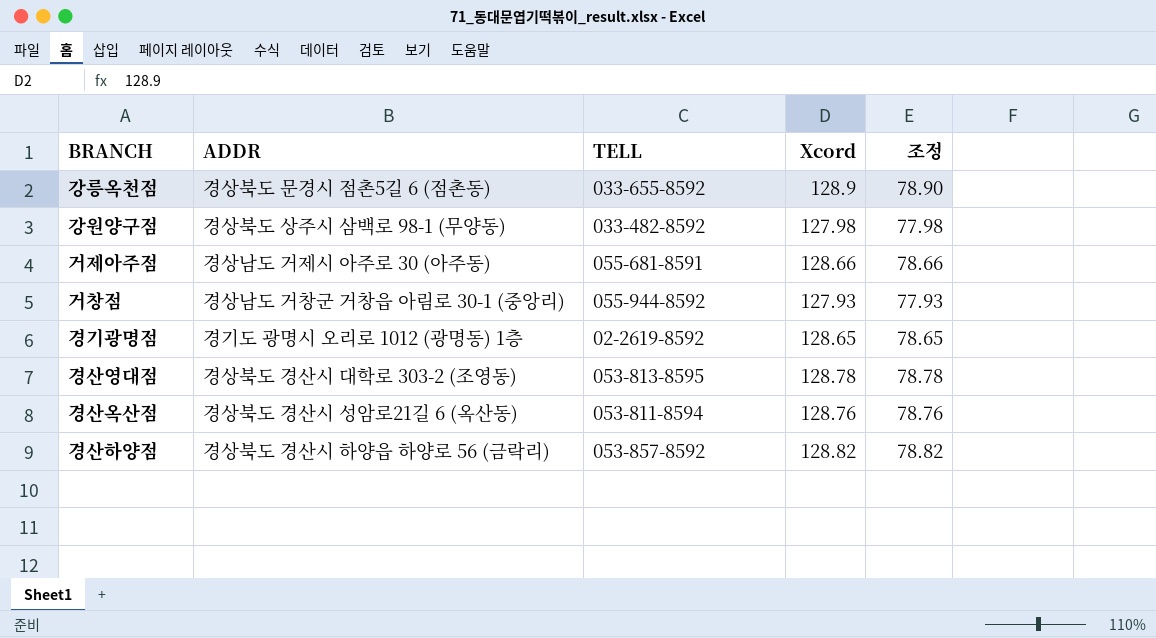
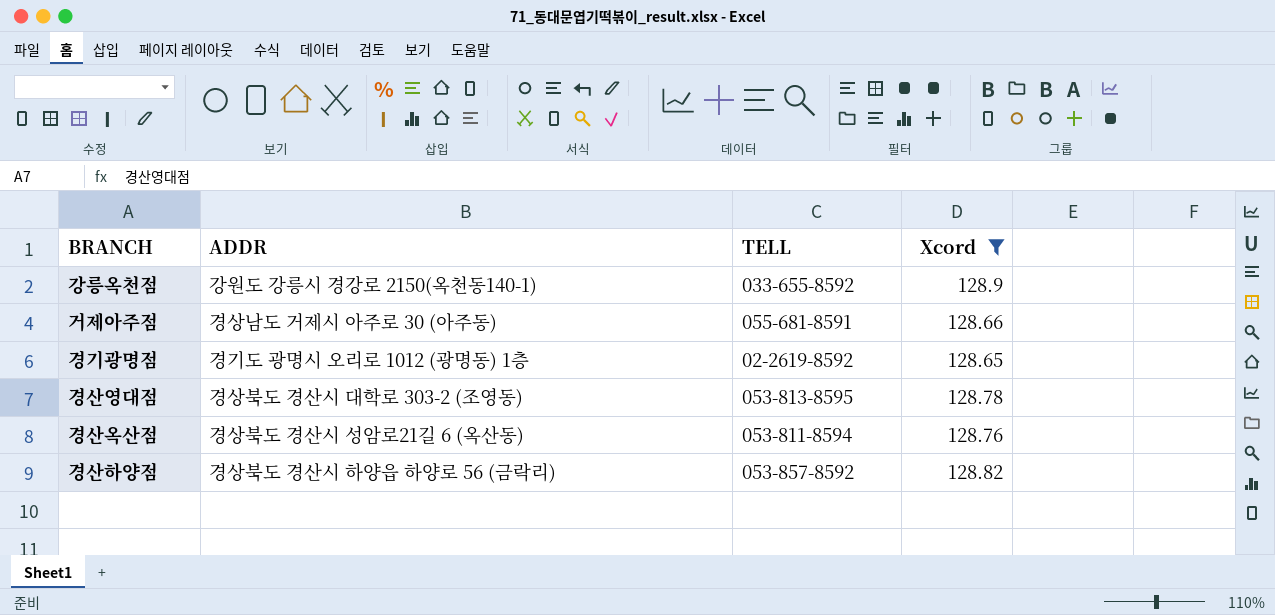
filter: none -> Xcord >= 128.65
column 조정 | formula: [Xcord] - 50 -> none
강릉옥천점 | ADDR: 경상북도 문경시 점촌5길 6 (점촌동) -> 강원도 강릉시 경강로 2150(옥천동140-1)

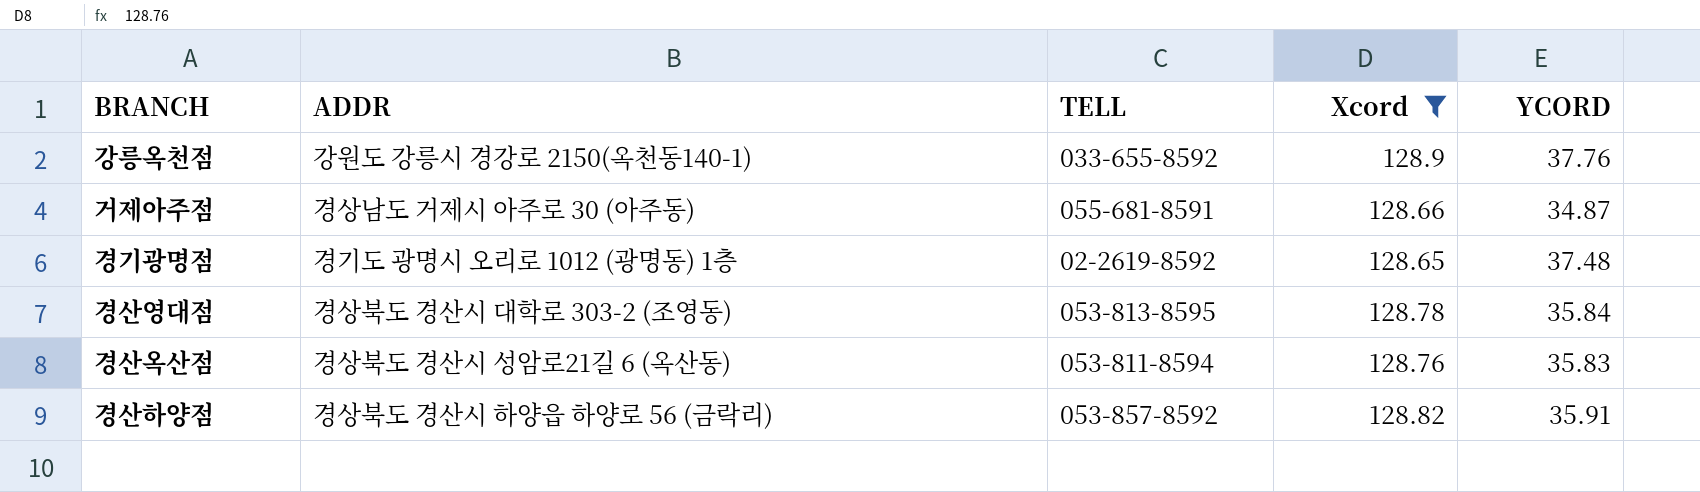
column YCORD | position: none -> 5

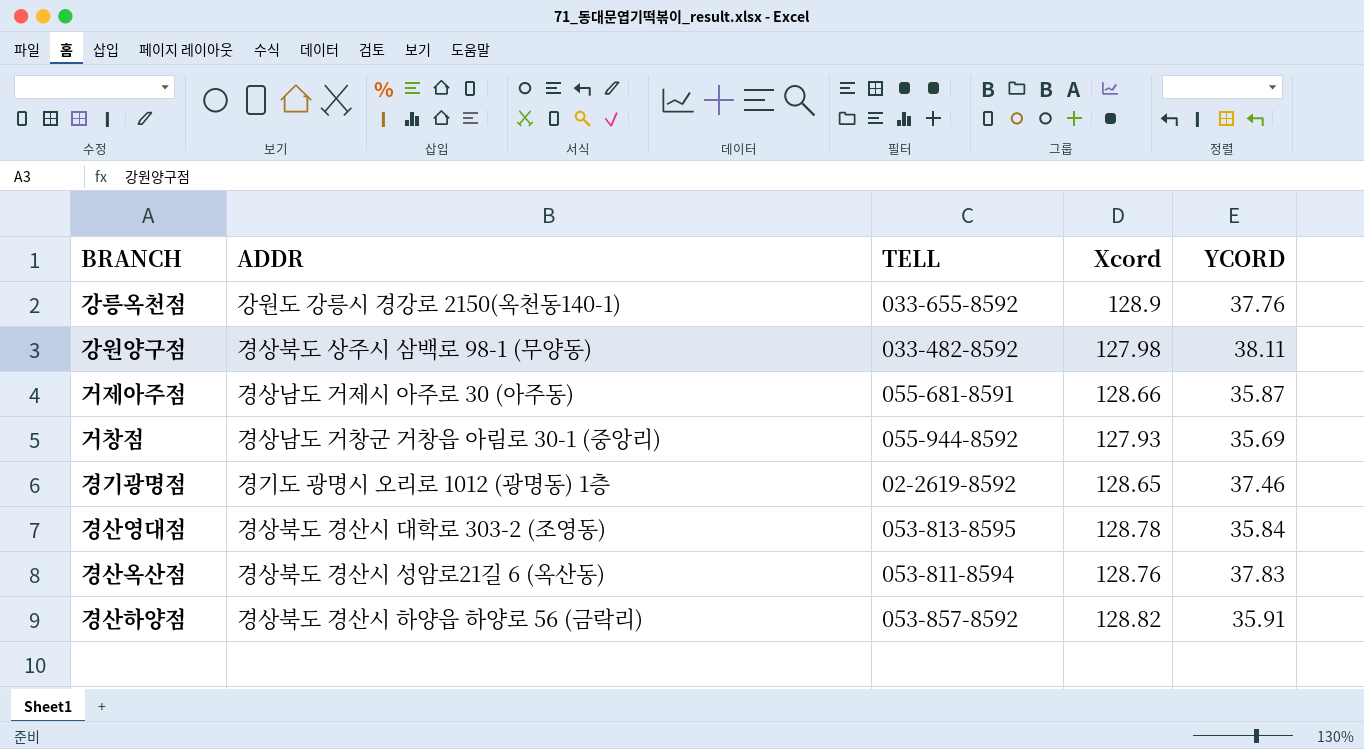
filter: Xcord >= 128.65 -> none
거제아주점 | YCORD: 34.87 -> 35.87
경기광명점 | YCORD: 37.48 -> 37.46
경산옥산점 | YCORD: 35.83 -> 37.83

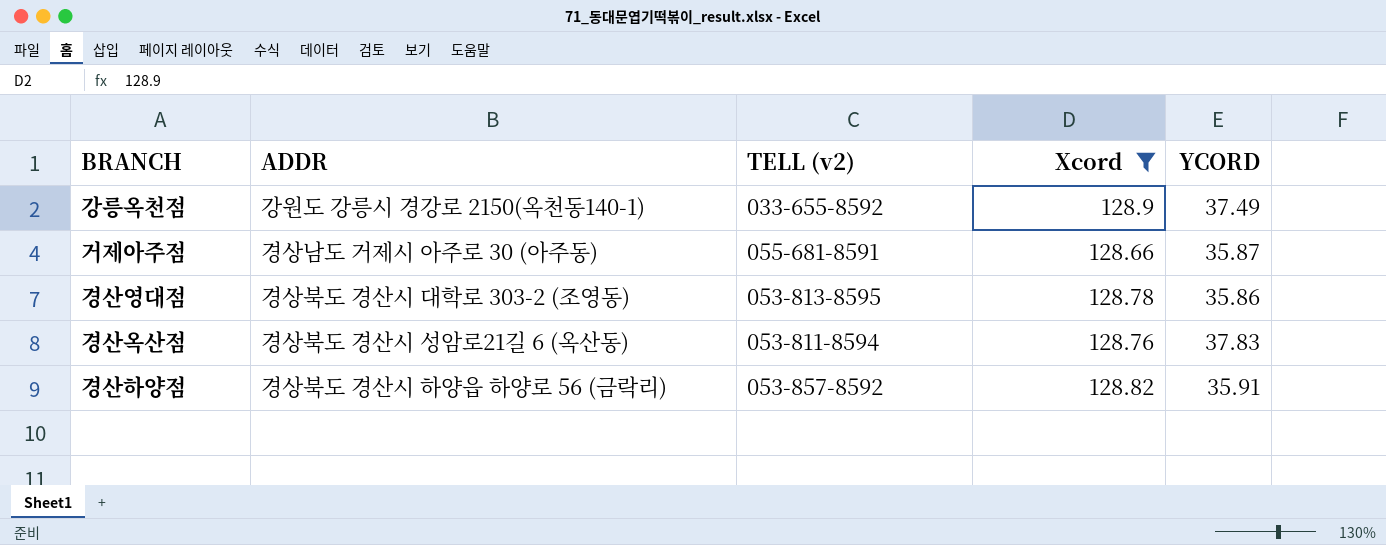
filter: none -> Xcord >= 128.66
column name: TELL -> TELL (v2)
강릉옥천점 | YCORD: 37.76 -> 37.49
경산영대점 | YCORD: 35.84 -> 35.86

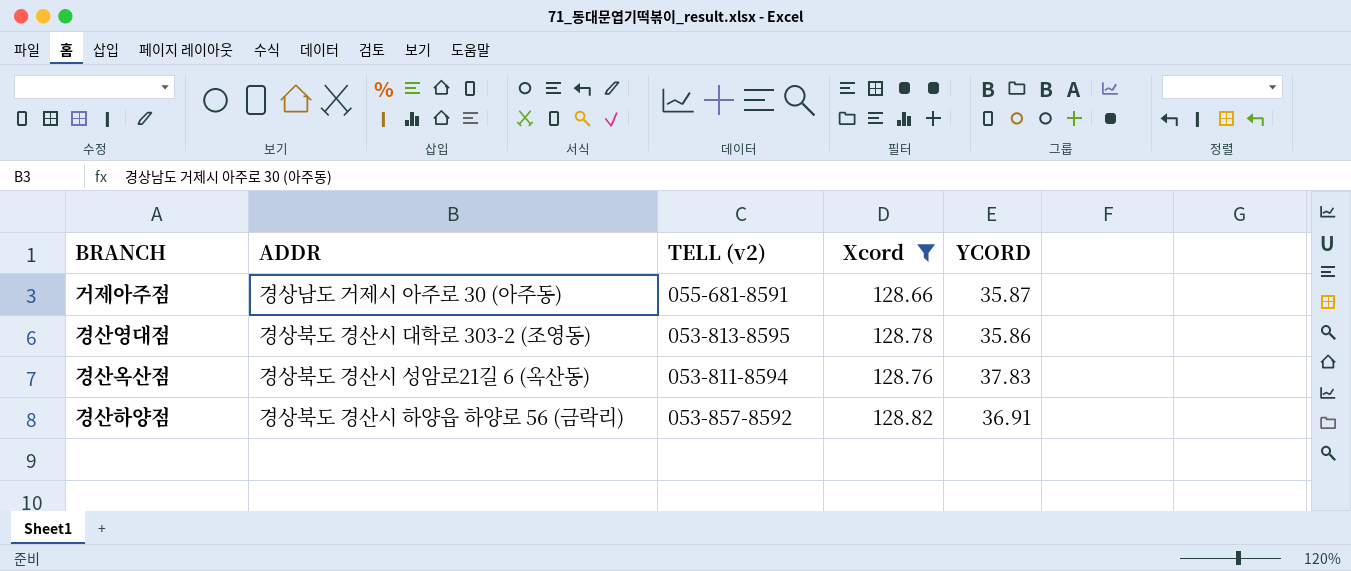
row 강릉옥천점: 강원도 강릉시 경강로 2150(옥천동140-1) | 033-655-8592 | 128.9 | 37.49 -> none
경산하양점 | YCORD: 35.91 -> 36.91

